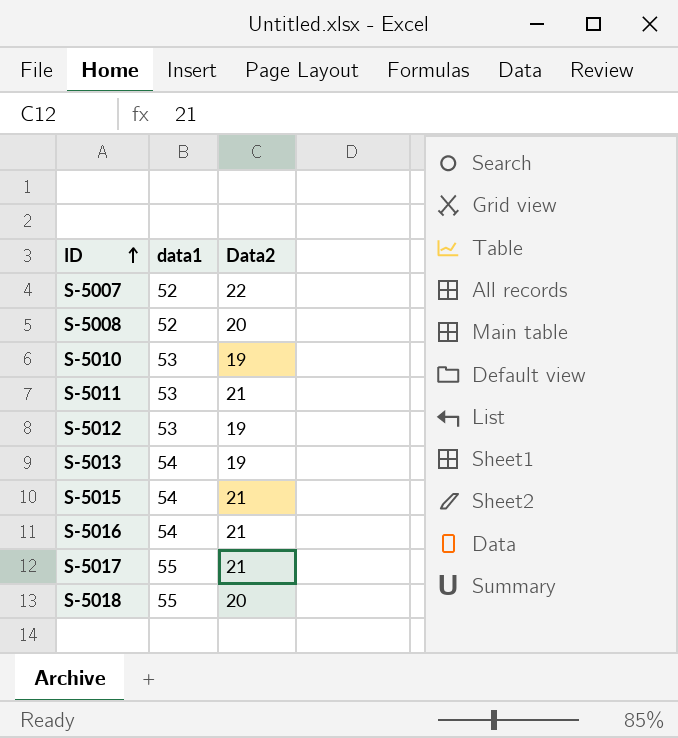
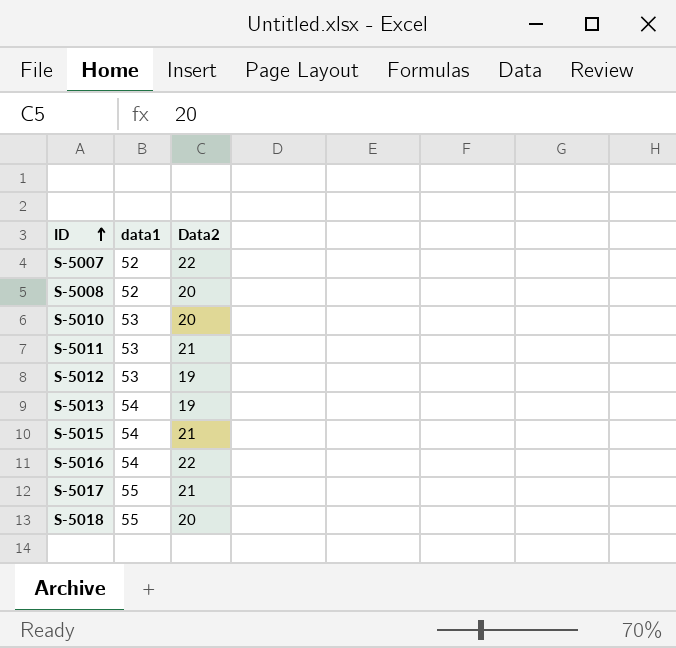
S-5010 | Data2: 19 -> 20
S-5016 | Data2: 21 -> 22

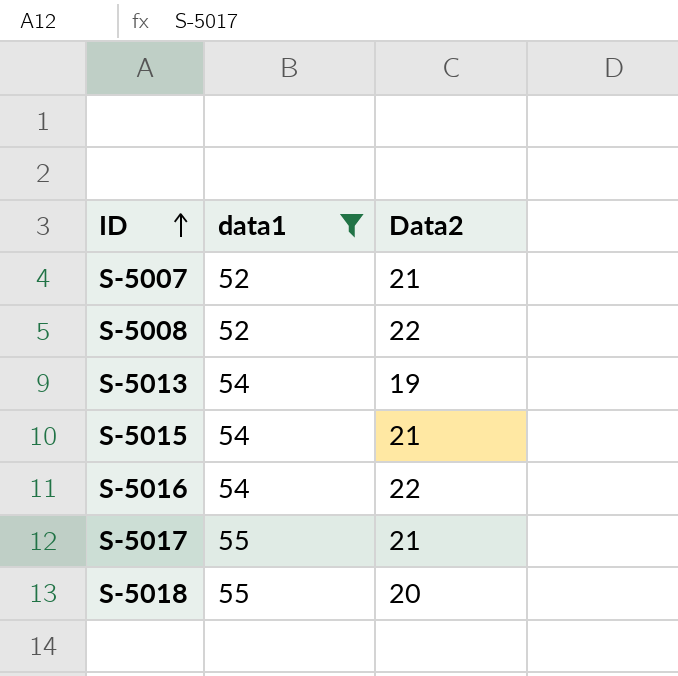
filter: none -> data1 != 53
S-5007 | Data2: 22 -> 21
S-5008 | Data2: 20 -> 22

